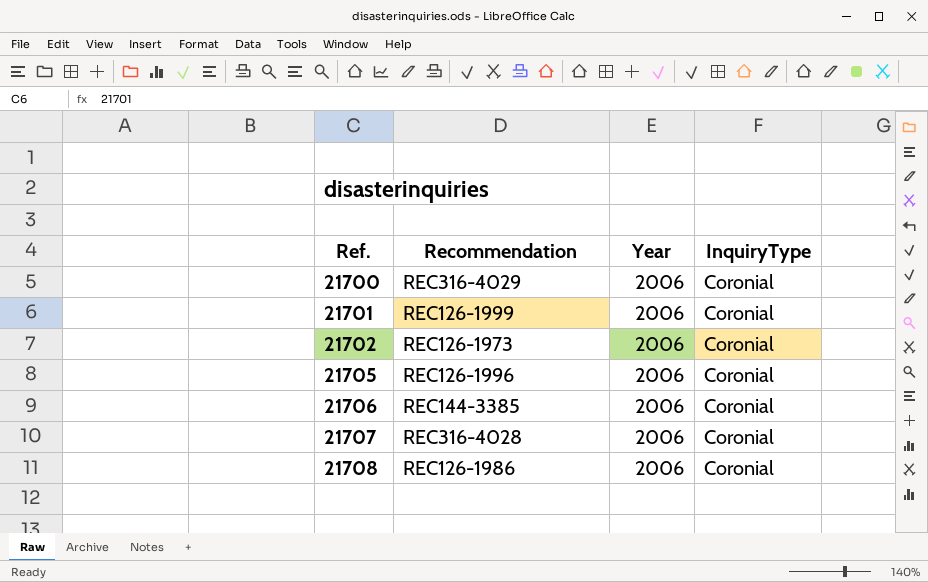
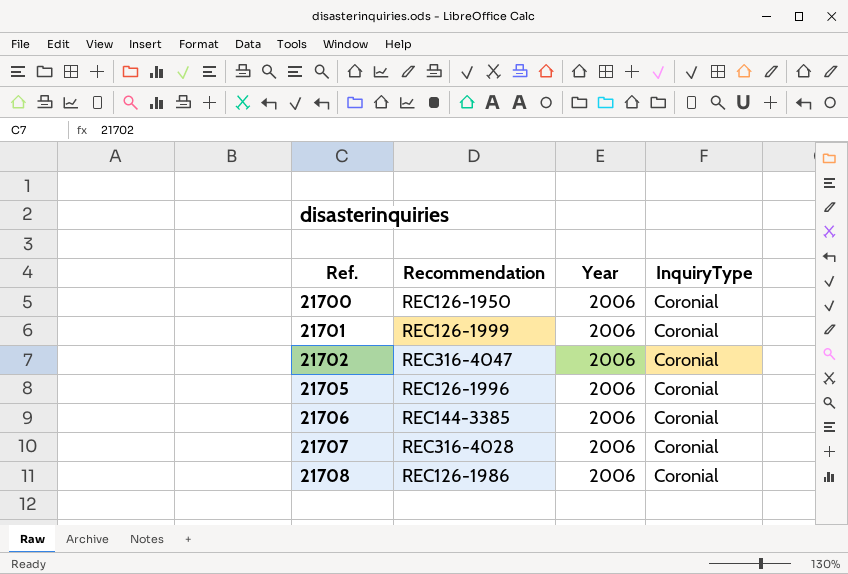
21700 | Recommendation: REC316-4029 -> REC126-1950
21702 | Recommendation: REC126-1973 -> REC316-4047

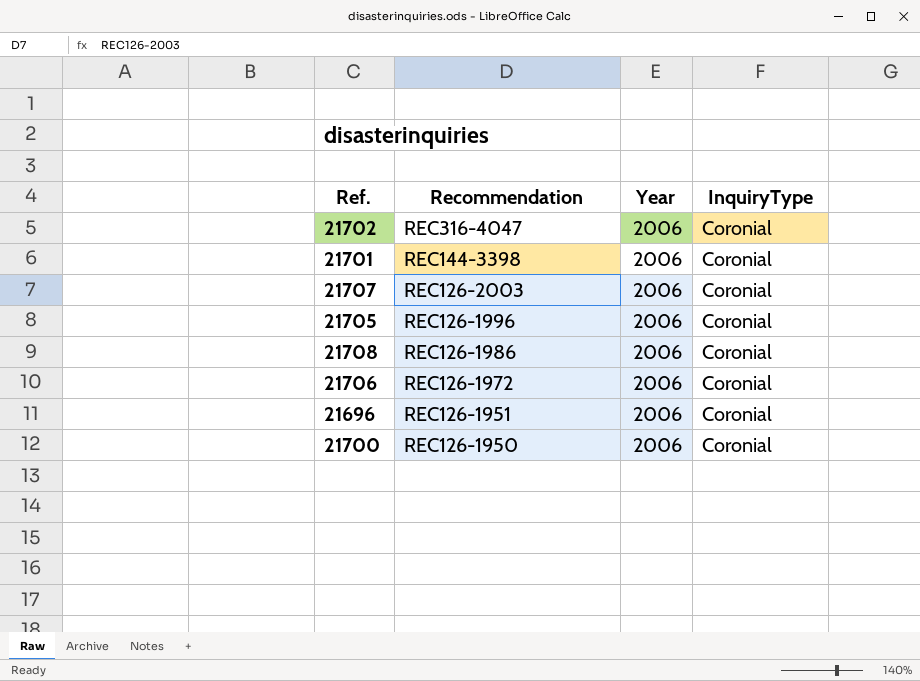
row order: Ref. ascending -> Recommendation descending
21701 | Recommendation: REC126-1999 -> REC144-3398
21707 | Recommendation: REC316-4028 -> REC126-2003
21706 | Recommendation: REC144-3385 -> REC126-1972
row 21696: none -> REC126-1951 | 2006 | Coronial

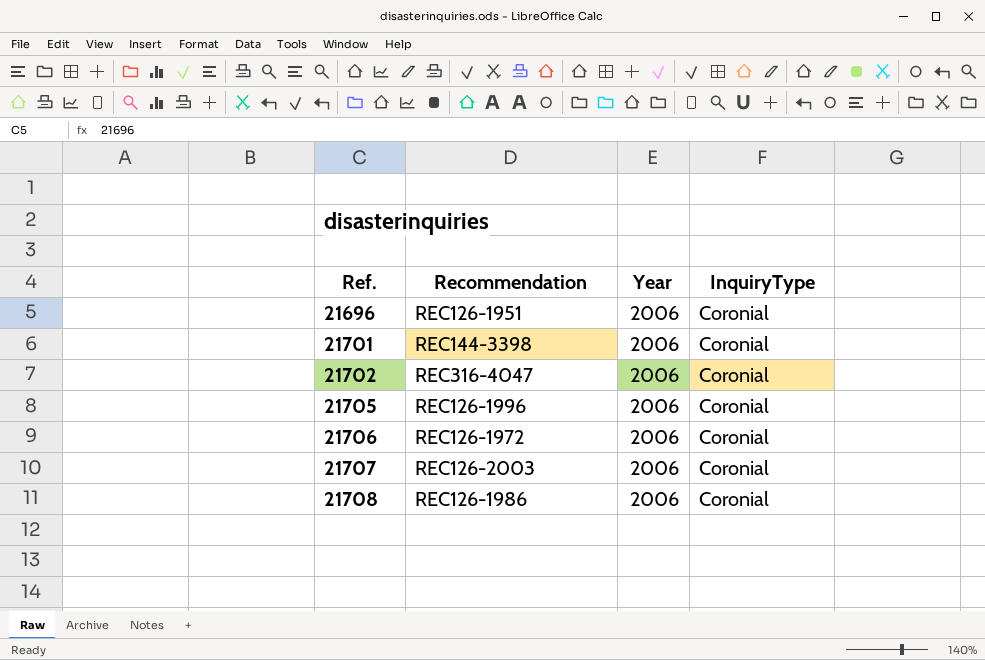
row order: Recommendation descending -> Ref. ascending
row 21700: REC126-1950 | 2006 | Coronial -> none

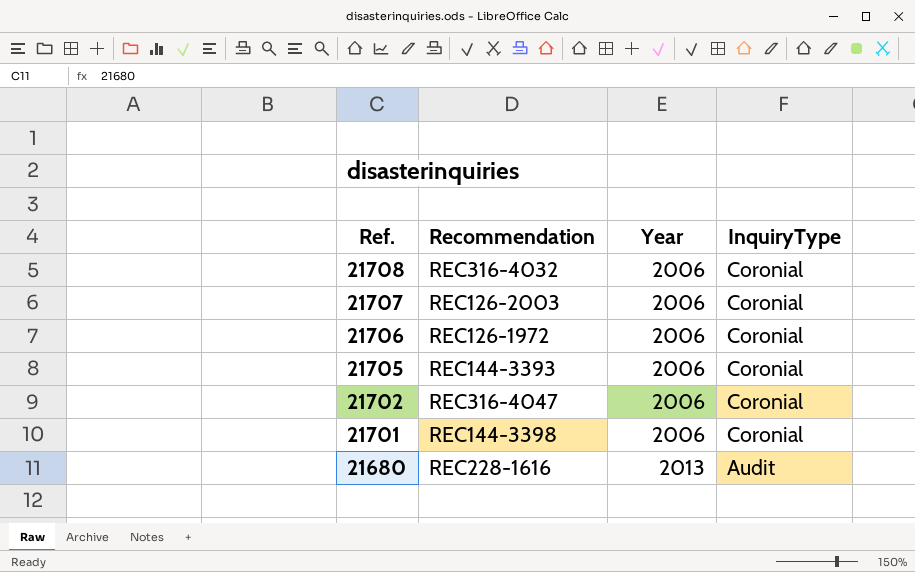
row order: Ref. ascending -> Ref. descending
row 21696: REC126-1951 | 2006 | Coronial -> none
21708 | Recommendation: REC126-1986 -> REC316-4032
21705 | Recommendation: REC126-1996 -> REC144-3393
row 21680: none -> REC228-1616 | 2013 | Audit

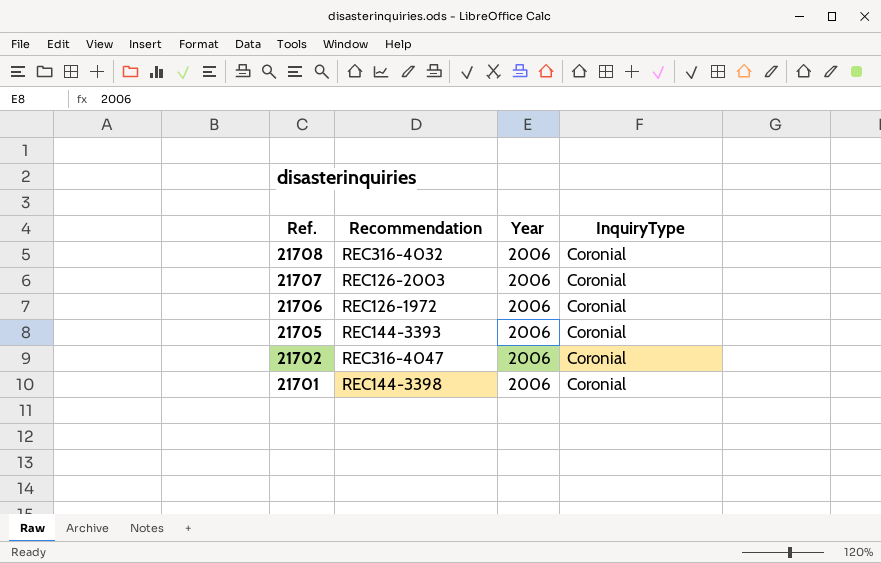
row 21680: REC228-1616 | 2013 | Audit -> none

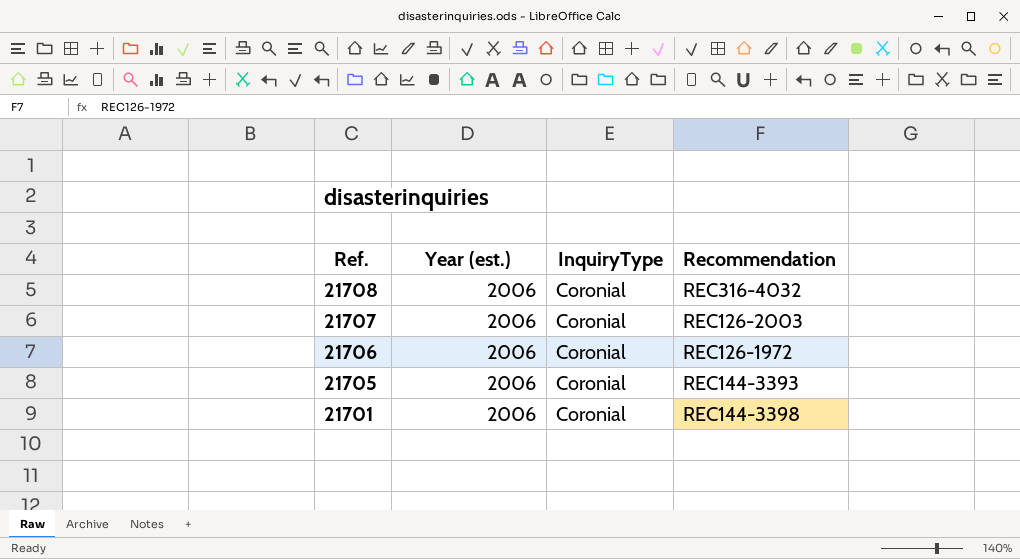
column name: Year -> Year (est.)
column Recommendation | position: 2 -> 4
row 21702: REC316-4047 | 2006 | Coronial -> none

